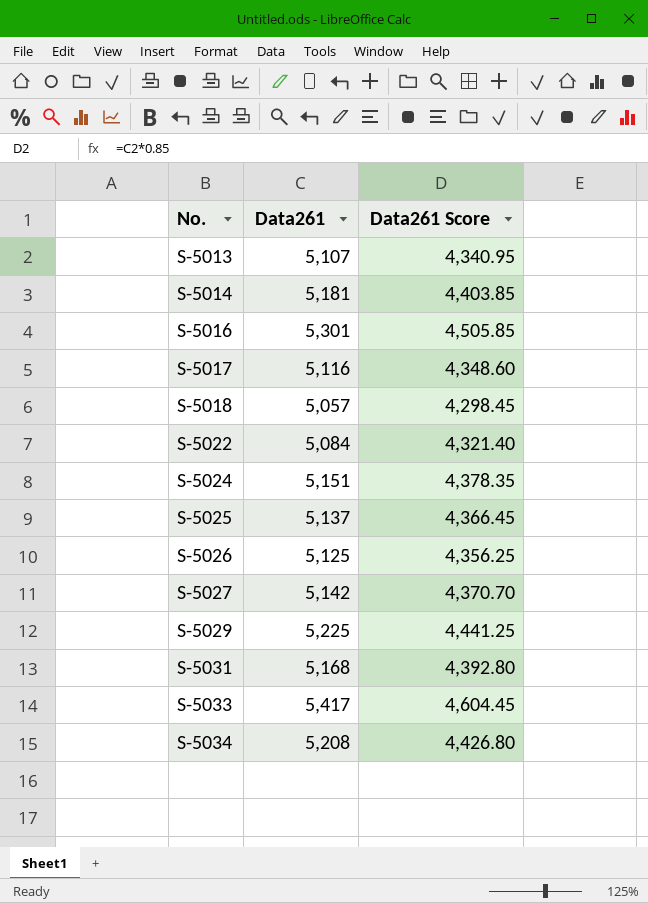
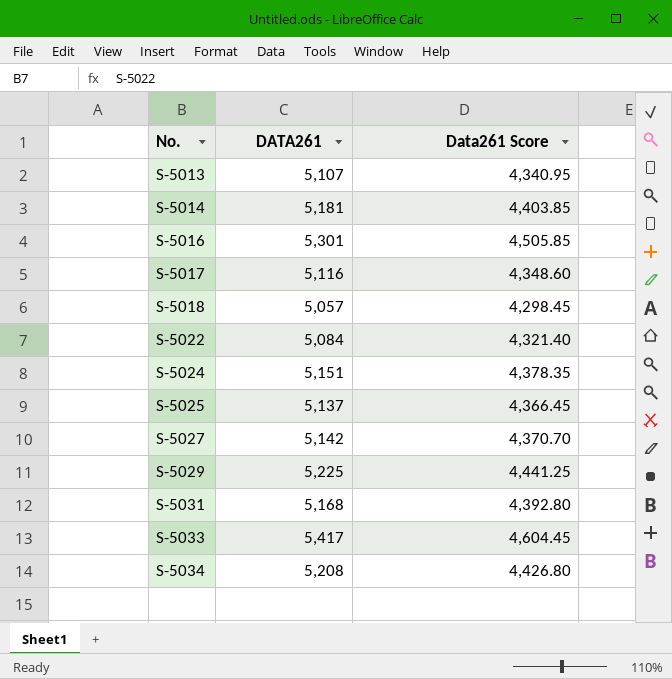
column name: Data261 -> DATA261
row S-5026: 5,125 | 4,356.25 -> none

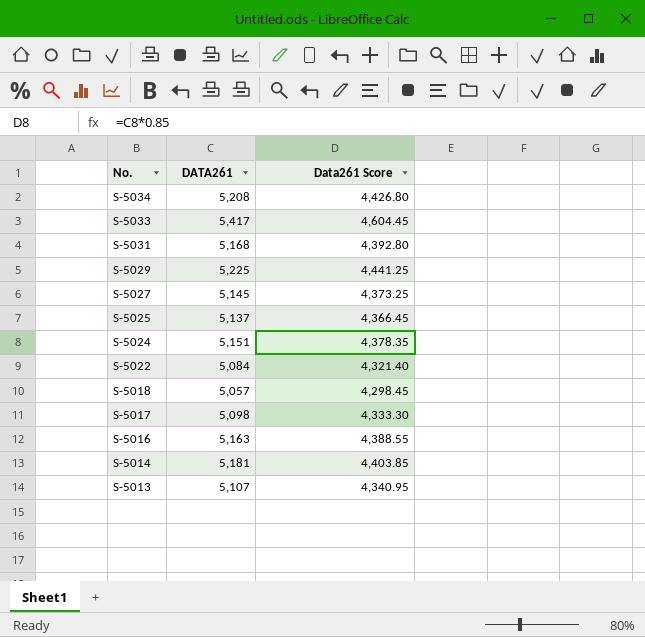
row order: No. ascending -> No. descending
S-5027 | DATA261: 5,142 -> 5,145
S-5027 | Data261 Score: 4,370.70 -> 4,373.25
S-5017 | DATA261: 5,116 -> 5,098
S-5017 | Data261 Score: 4,348.60 -> 4,333.30
S-5016 | DATA261: 5,301 -> 5,163
S-5016 | Data261 Score: 4,505.85 -> 4,388.55

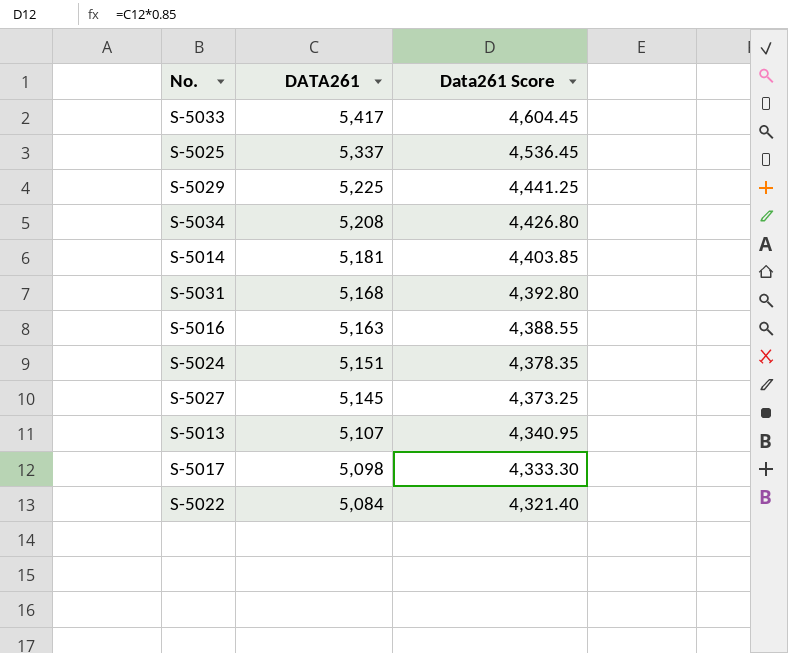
row order: No. descending -> DATA261 descending
row S-5018: 5,057 | 4,298.45 -> none
S-5025 | DATA261: 5,137 -> 5,337
S-5025 | Data261 Score: 4,366.45 -> 4,536.45

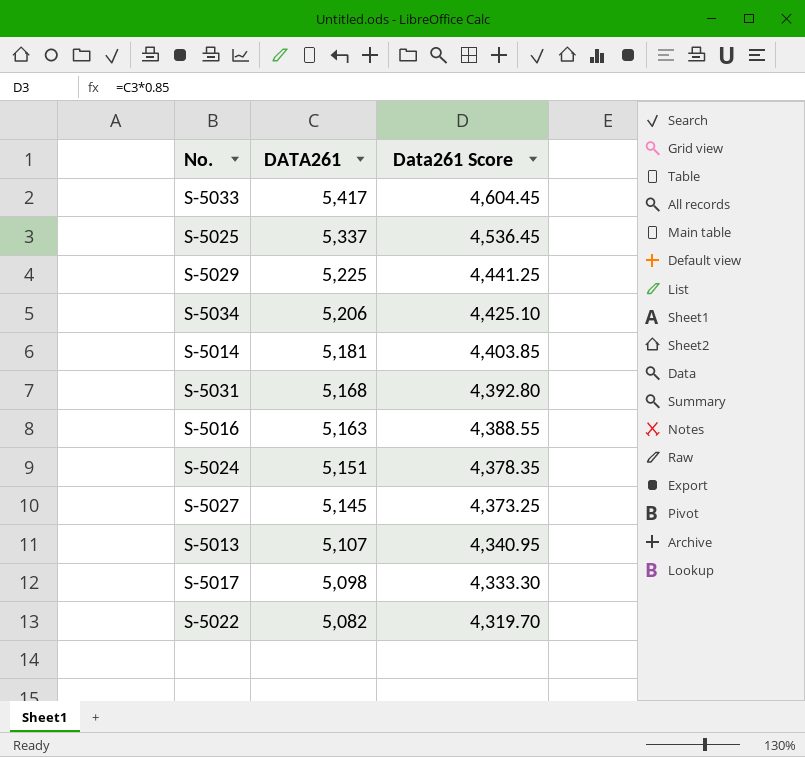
S-5034 | DATA261: 5,208 -> 5,206
S-5034 | Data261 Score: 4,426.80 -> 4,425.10
S-5022 | DATA261: 5,084 -> 5,082
S-5022 | Data261 Score: 4,321.40 -> 4,319.70

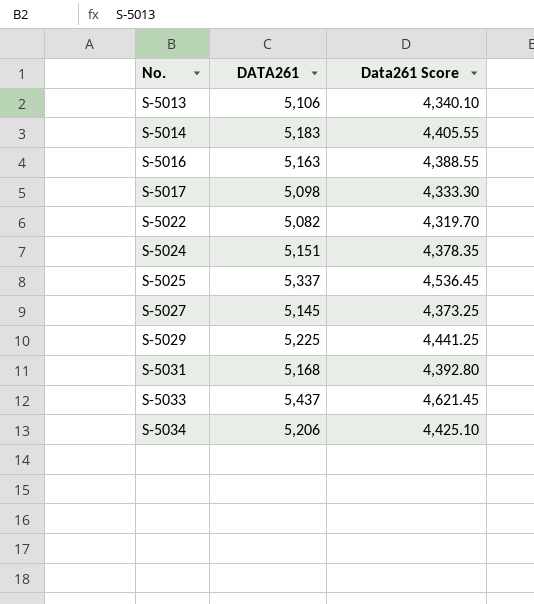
row order: DATA261 descending -> No. ascending
S-5013 | DATA261: 5,107 -> 5,106
S-5013 | Data261 Score: 4,340.95 -> 4,340.10
S-5014 | DATA261: 5,181 -> 5,183
S-5014 | Data261 Score: 4,403.85 -> 4,405.55
S-5033 | DATA261: 5,417 -> 5,437
S-5033 | Data261 Score: 4,604.45 -> 4,621.45

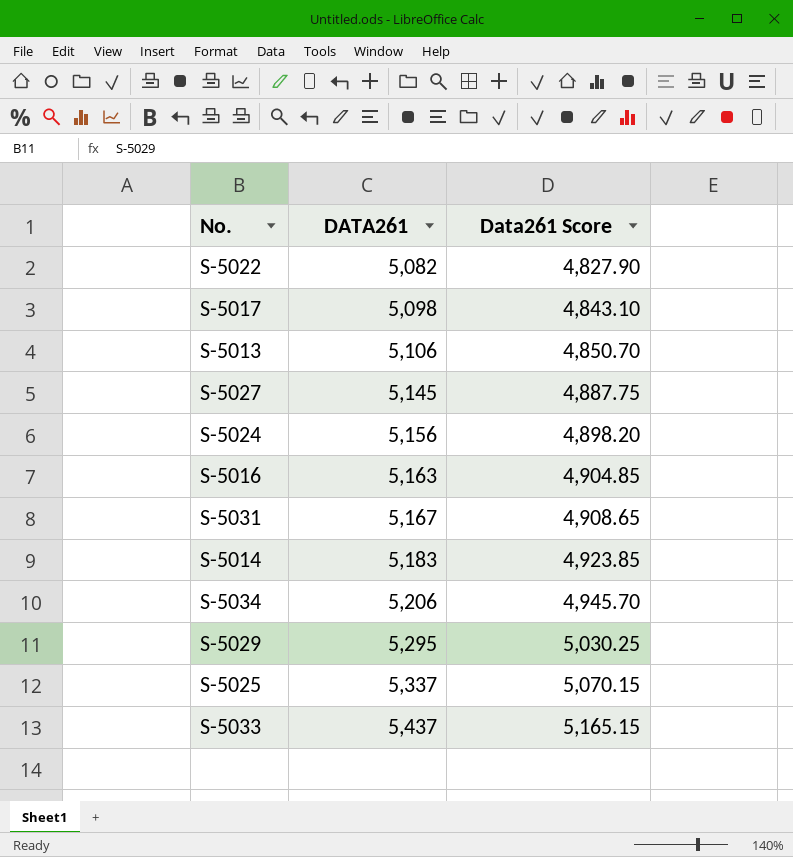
row order: No. ascending -> DATA261 ascending
column Data261 Score | formula: [DATA261] * 0.85 -> [DATA261] * 0.95
S-5024 | DATA261: 5,151 -> 5,156
S-5031 | DATA261: 5,168 -> 5,167
S-5029 | DATA261: 5,225 -> 5,295

